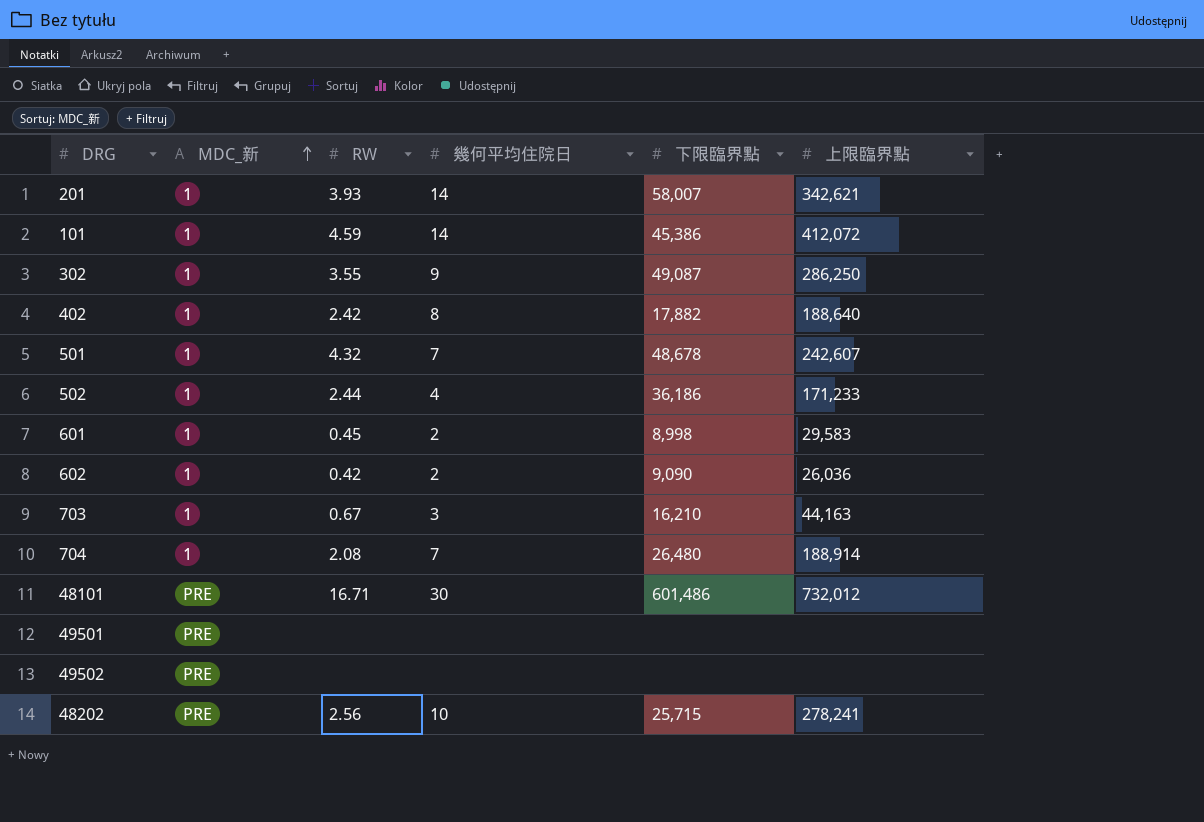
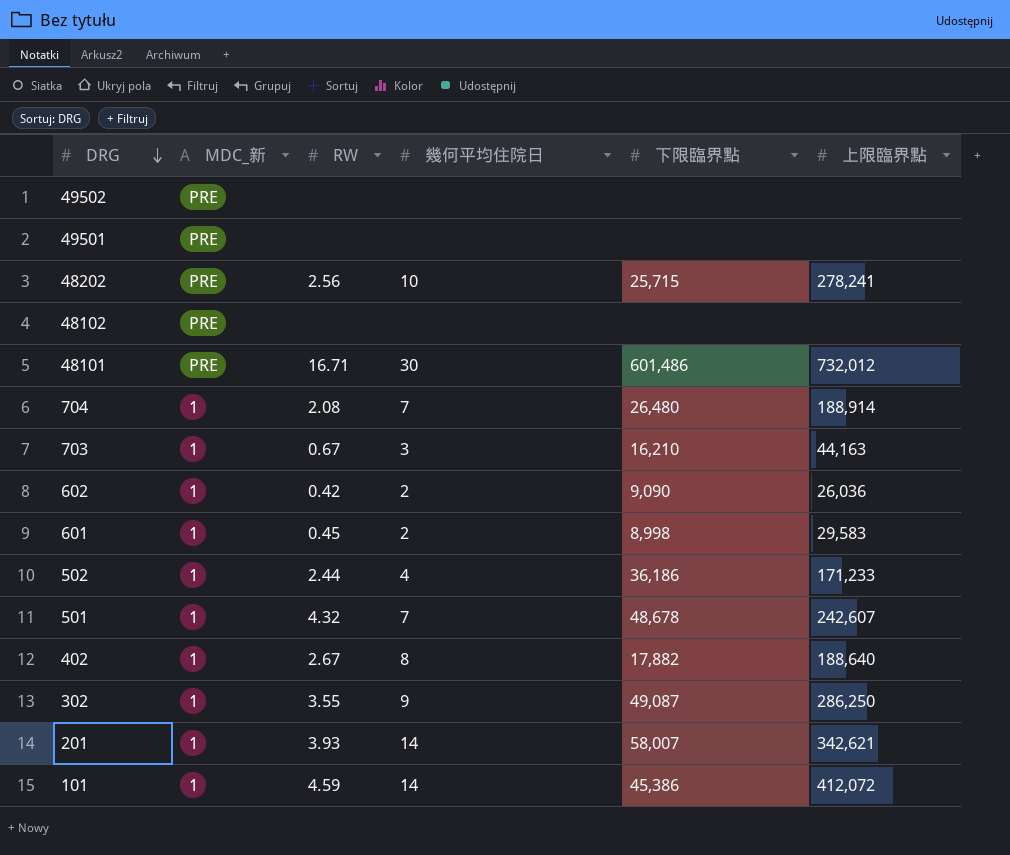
row order: MDC_新 ascending -> DRG descending
row 48102: none -> PRE | none | none | none | none
402 | RW: 2.42 -> 2.67

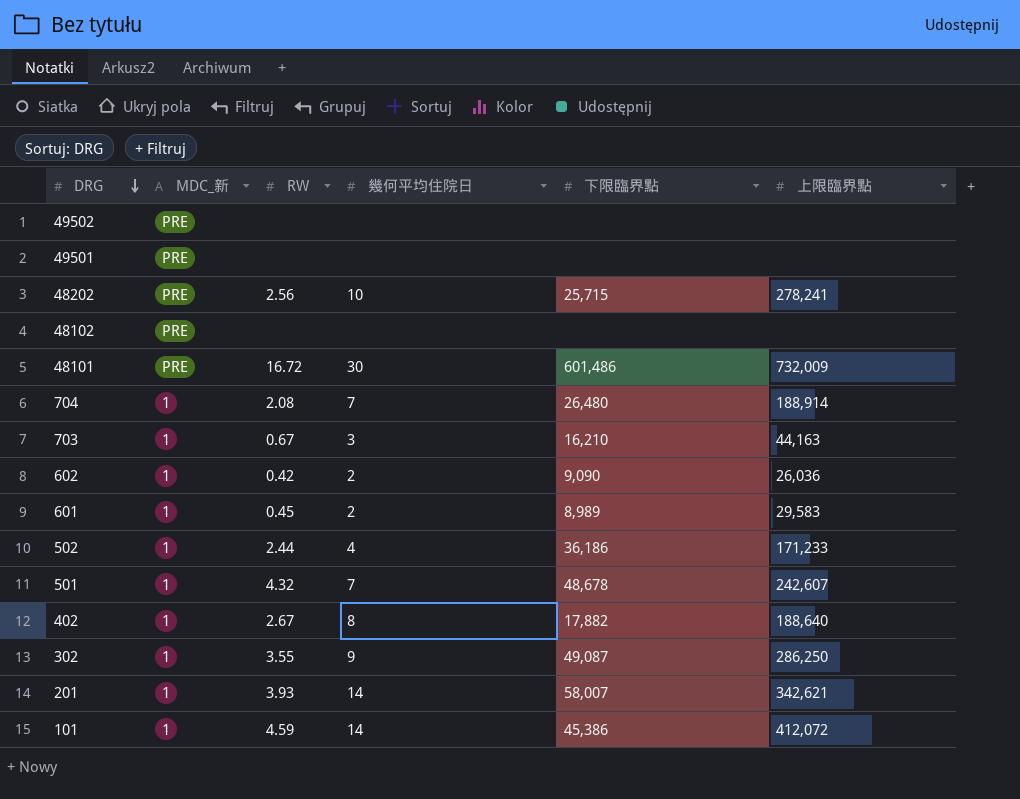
48101 | RW: 16.71 -> 16.72
48101 | 上限臨界點: 732,012 -> 732,009
601 | 下限臨界點: 8,998 -> 8,989

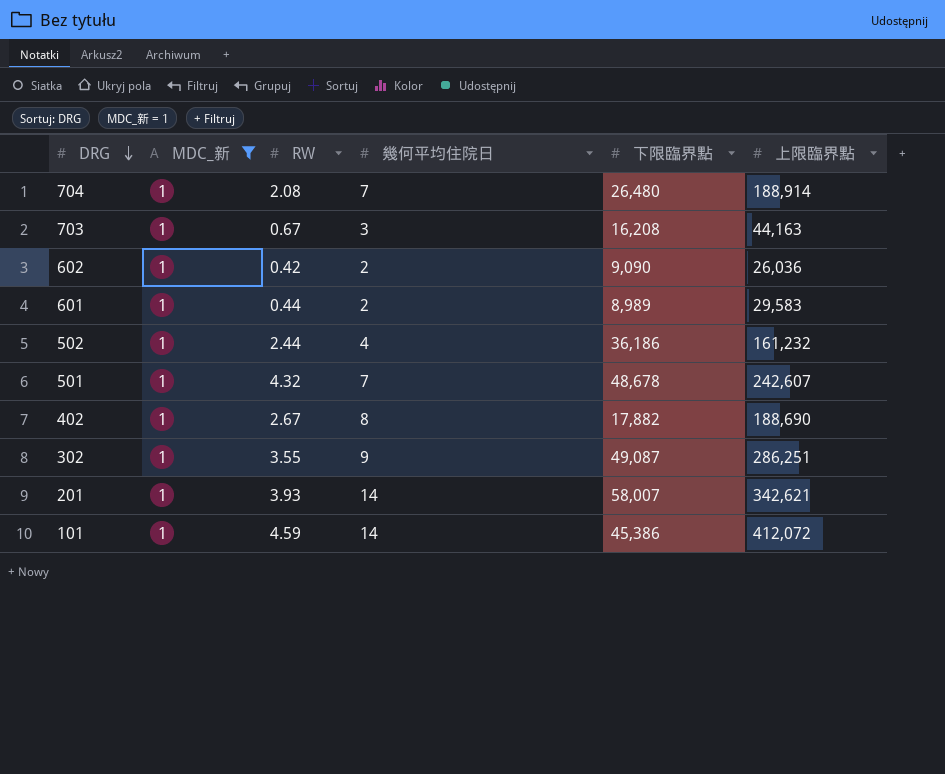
filter: none -> MDC_新 = 1
703 | 下限臨界點: 16,210 -> 16,208
601 | RW: 0.45 -> 0.44
502 | 上限臨界點: 171,233 -> 161,232
402 | 上限臨界點: 188,640 -> 188,690
302 | 上限臨界點: 286,250 -> 286,251

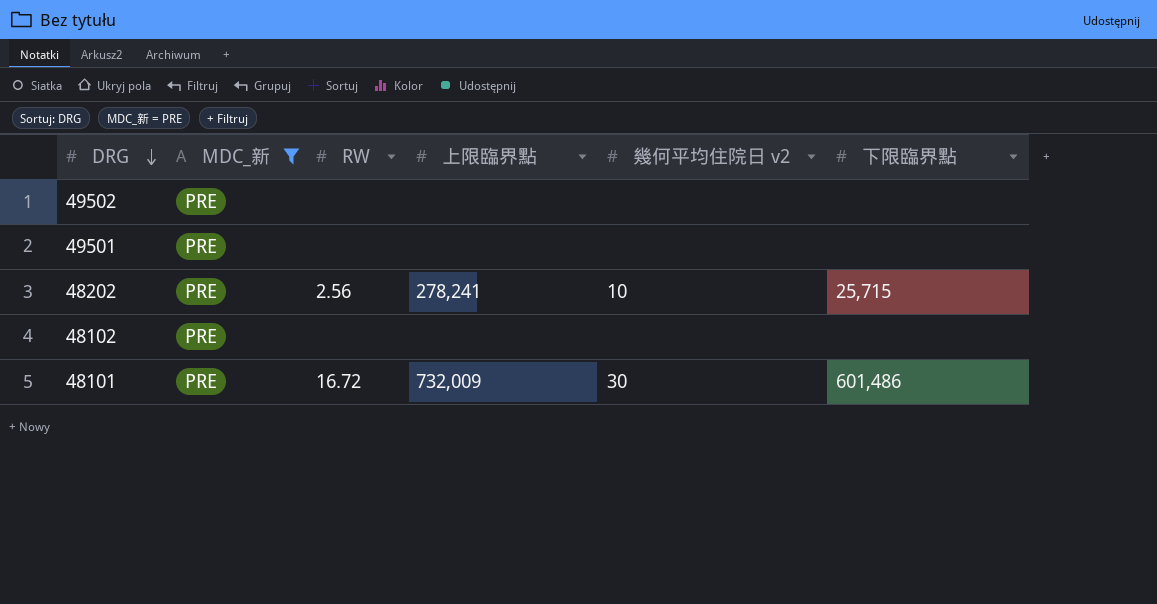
filter: MDC_新 = 1 -> MDC_新 = PRE
column 上限臨界點 | position: 6 -> 4
column name: 幾何平均住院日 -> 幾何平均住院日 v2

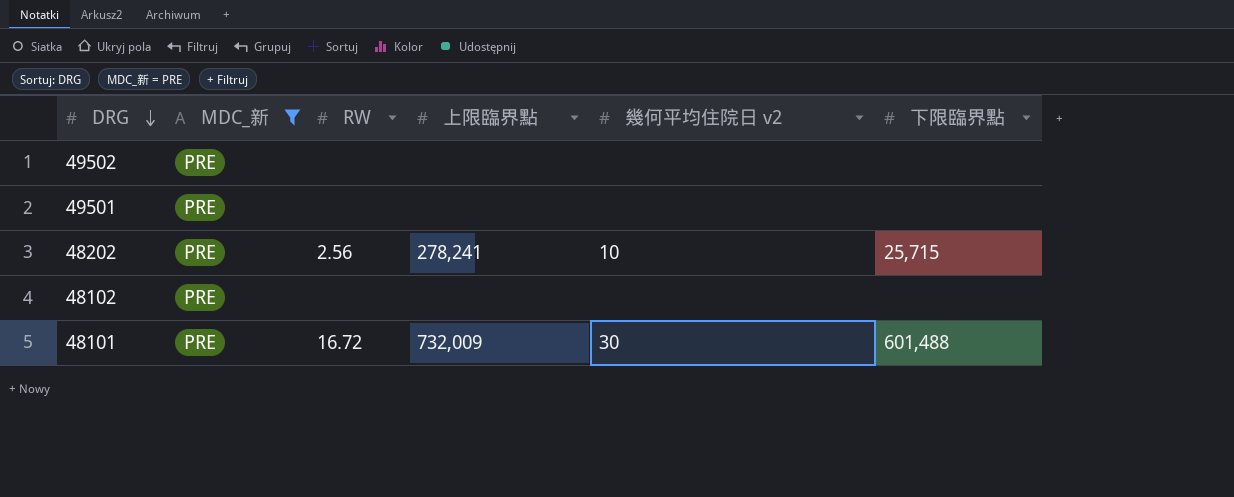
48101 | 下限臨界點: 601,486 -> 601,488

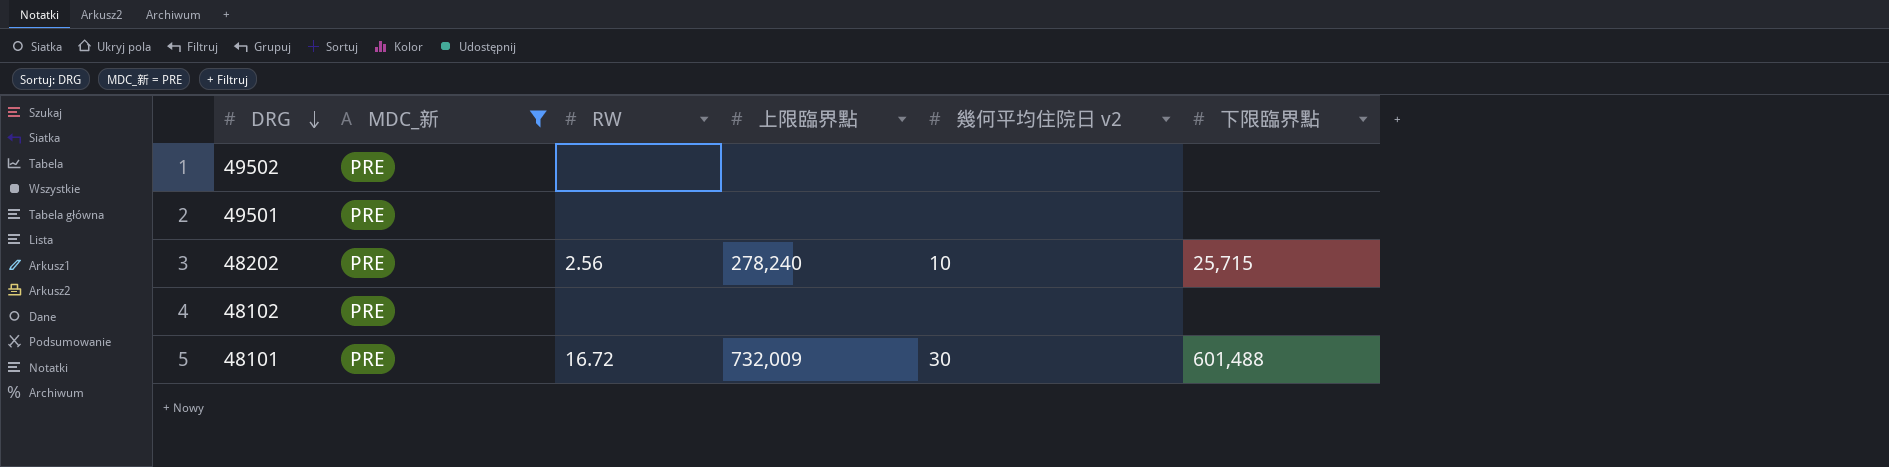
48202 | 上限臨界點: 278,241 -> 278,240

